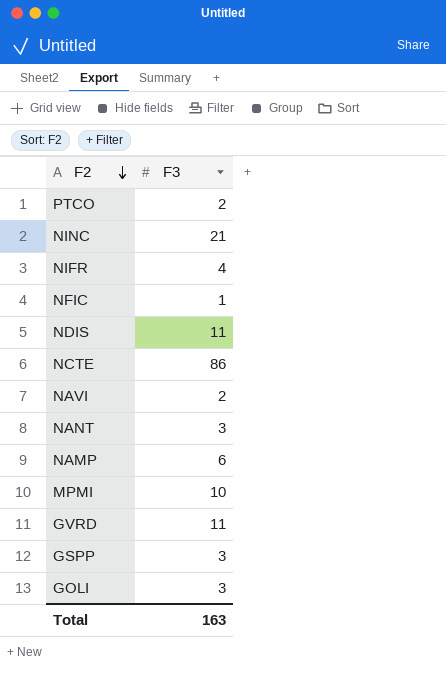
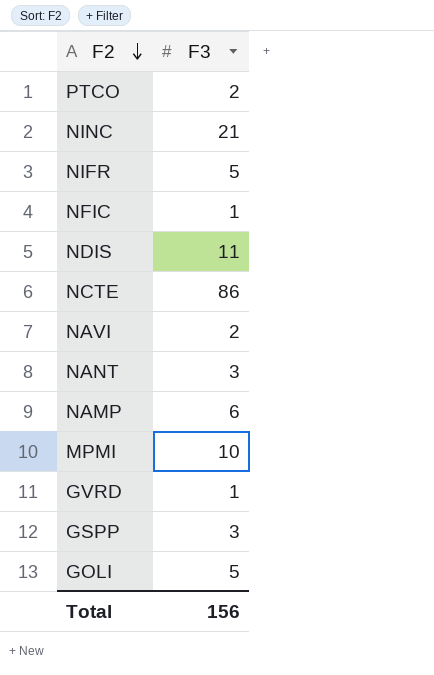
NIFR | F3: 4 -> 5
GVRD | F3: 11 -> 1
GOLI | F3: 3 -> 5
Total | F3: 163 -> 156

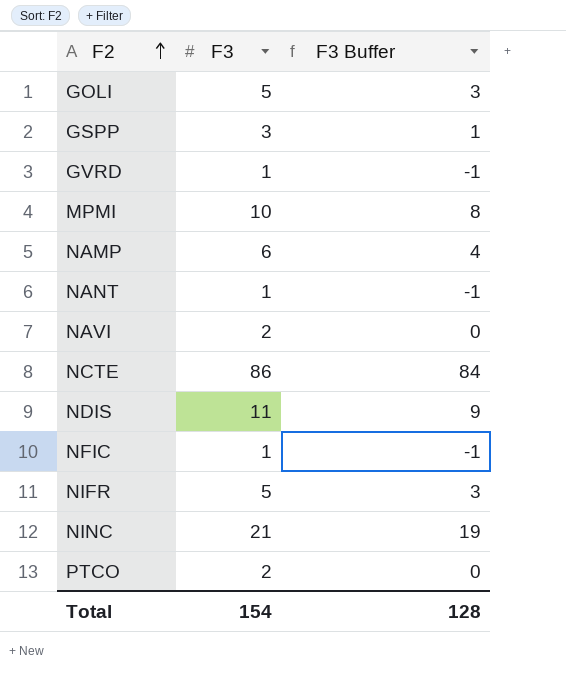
row order: F2 descending -> F2 ascending
column F3 Buffer | formula: none -> [F3] - 2
NANT | F3: 3 -> 1
Total | F3: 156 -> 154

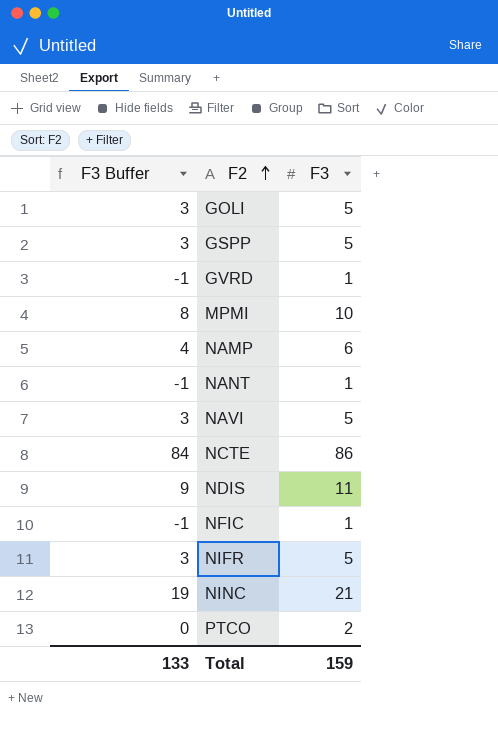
column F3 Buffer | position: 3 -> 1
GSPP | F3 Buffer: 1 -> 3
GSPP | F3: 3 -> 5
NAVI | F3 Buffer: 0 -> 3
NAVI | F3: 2 -> 5
Total | F3 Buffer: 128 -> 133
Total | F3: 154 -> 159

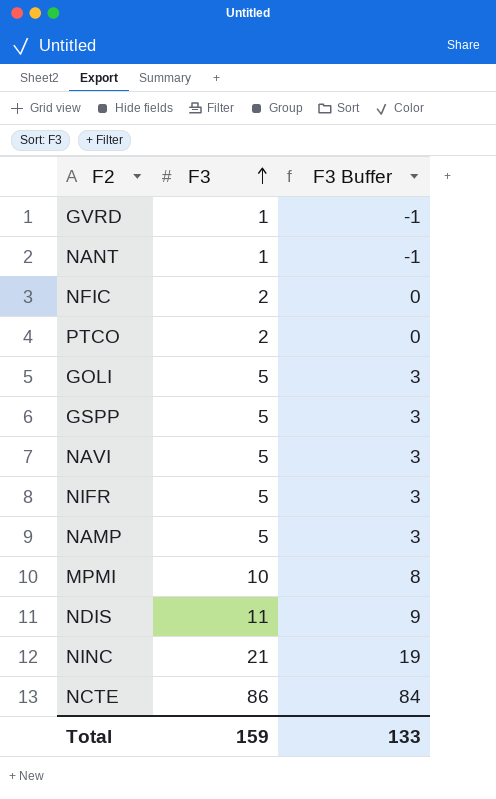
row order: F2 ascending -> F3 ascending
column F3 Buffer | position: 1 -> 3
NFIC | F3: 1 -> 2
NFIC | F3 Buffer: -1 -> 0
NAMP | F3: 6 -> 5
NAMP | F3 Buffer: 4 -> 3

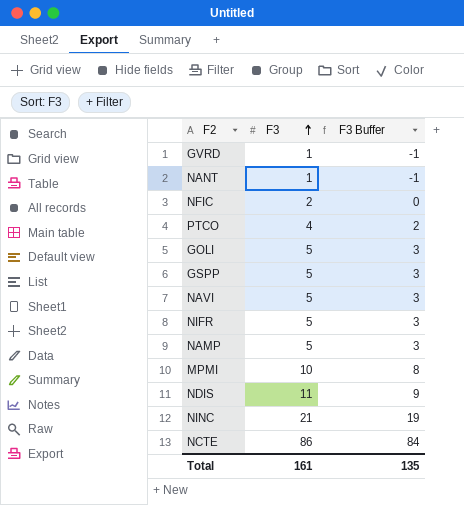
PTCO | F3: 2 -> 4
PTCO | F3 Buffer: 0 -> 2
Total | F3: 159 -> 161
Total | F3 Buffer: 133 -> 135

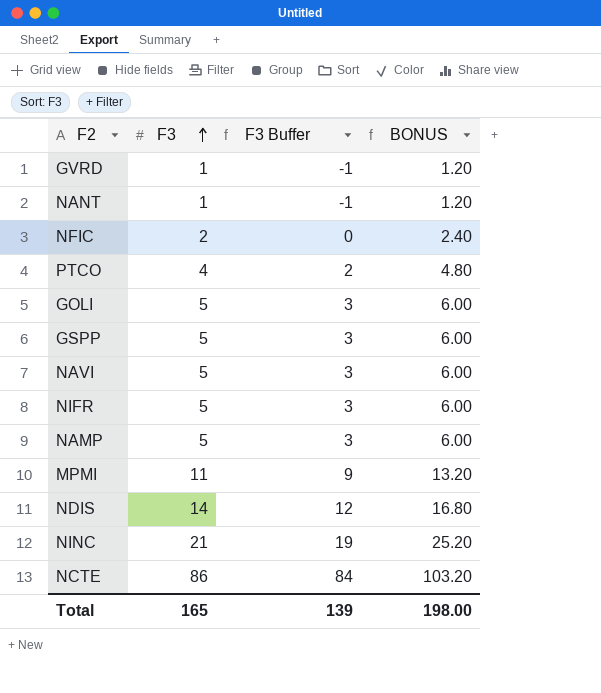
column BONUS | formula: none -> [F3] * 1.2
MPMI | F3: 10 -> 11
MPMI | F3 Buffer: 8 -> 9
NDIS | F3: 11 -> 14
NDIS | F3 Buffer: 9 -> 12
Total | F3: 161 -> 165
Total | F3 Buffer: 135 -> 139

